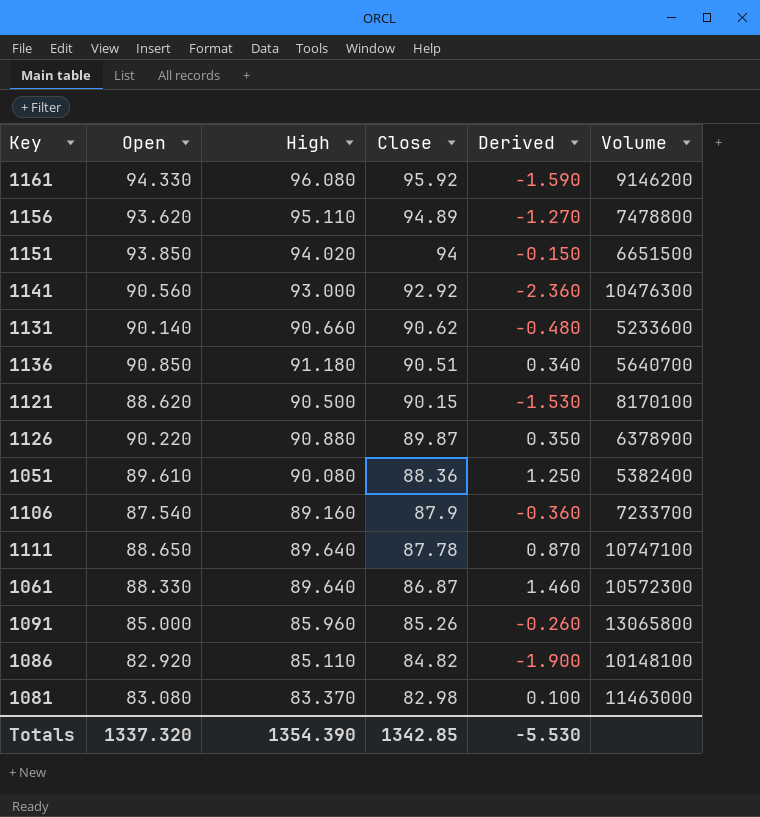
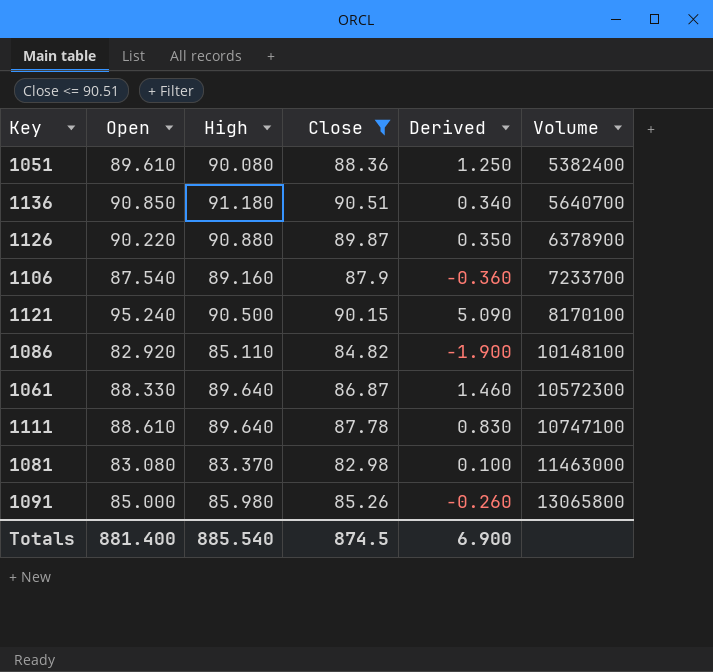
filter: none -> Close <= 90.51
row order: Close descending -> Volume ascending
1121 | Open: 88.620 -> 95.240
1121 | Derived: -1.530 -> 5.090
1111 | Open: 88.650 -> 88.610
1111 | Derived: 0.870 -> 0.830
1091 | High: 85.960 -> 85.980
Totals | Open: 1337.320 -> 881.400
Totals | High: 1354.390 -> 885.540
Totals | Close: 1342.85 -> 874.5
Totals | Derived: -5.530 -> 6.900

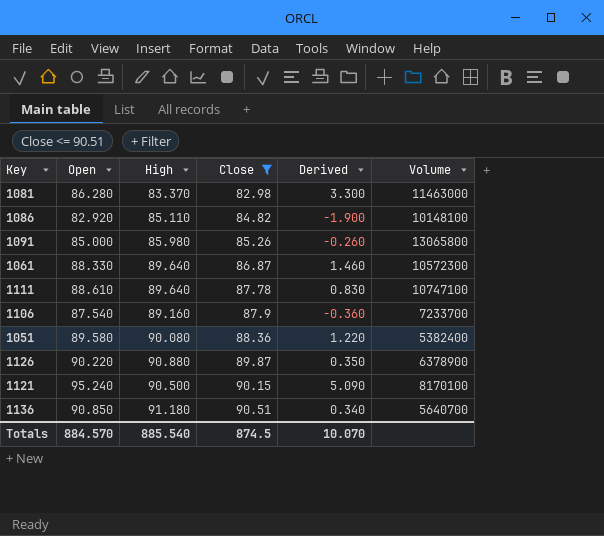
row order: Volume ascending -> Close ascending
1081 | Open: 83.080 -> 86.280
1081 | Derived: 0.100 -> 3.300
1051 | Open: 89.610 -> 89.580
1051 | Derived: 1.250 -> 1.220
Totals | Open: 881.400 -> 884.570
Totals | Derived: 6.900 -> 10.070

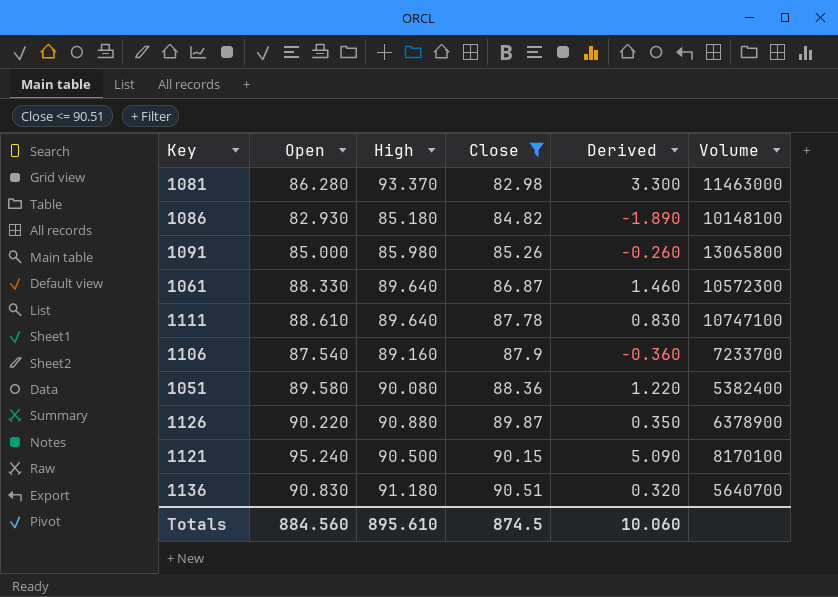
1081 | High: 83.370 -> 93.370
1086 | Open: 82.920 -> 82.930
1086 | High: 85.110 -> 85.180
1086 | Derived: -1.900 -> -1.890
1136 | Open: 90.850 -> 90.830
1136 | Derived: 0.340 -> 0.320
Totals | Open: 884.570 -> 884.560
Totals | High: 885.540 -> 895.610
Totals | Derived: 10.070 -> 10.060

